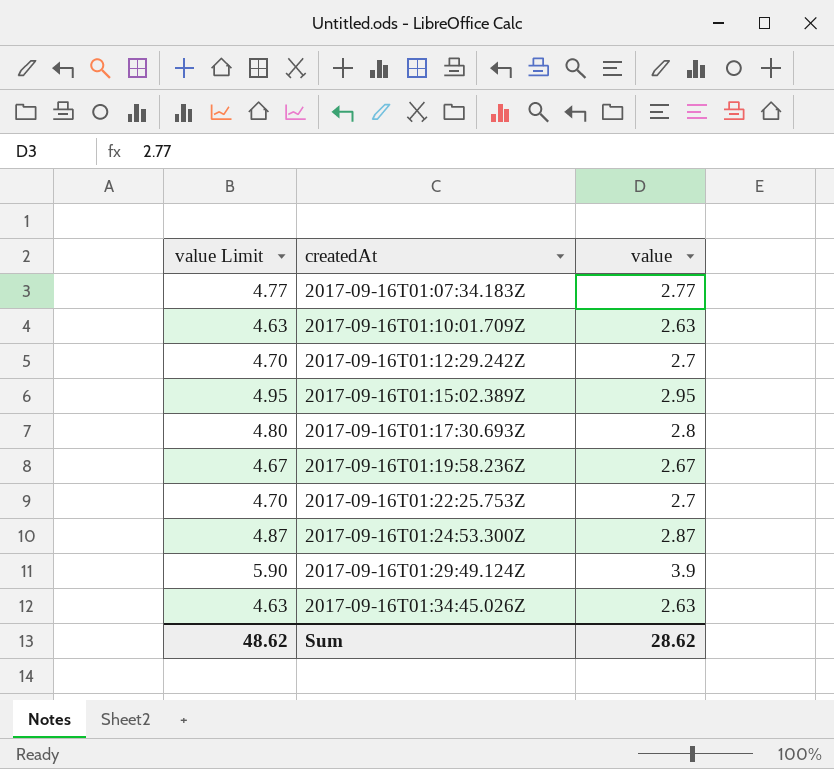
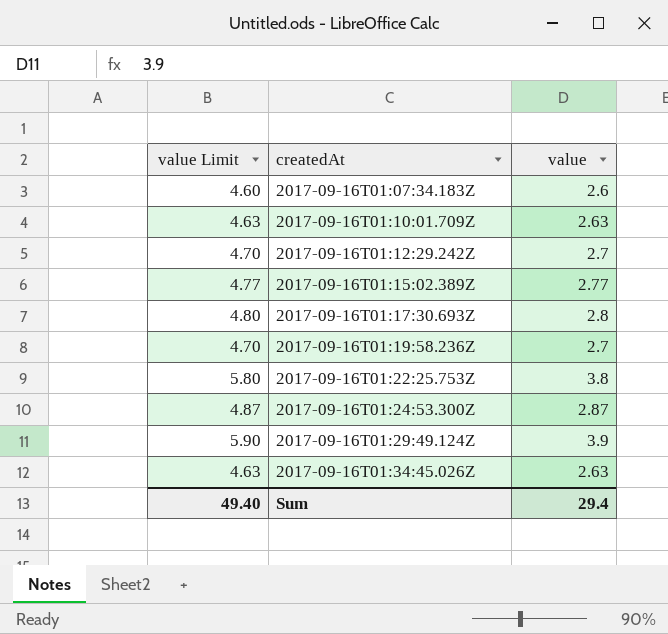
2017-09-16T01:07:34.183Z | value Limit: 4.77 -> 4.60
2017-09-16T01:07:34.183Z | value: 2.77 -> 2.6
2017-09-16T01:15:02.389Z | value Limit: 4.95 -> 4.77
2017-09-16T01:15:02.389Z | value: 2.95 -> 2.77
2017-09-16T01:19:58.236Z | value Limit: 4.67 -> 4.70
2017-09-16T01:19:58.236Z | value: 2.67 -> 2.7
2017-09-16T01:22:25.753Z | value Limit: 4.70 -> 5.80
2017-09-16T01:22:25.753Z | value: 2.7 -> 3.8
Sum | value Limit: 48.62 -> 49.40
Sum | value: 28.62 -> 29.4

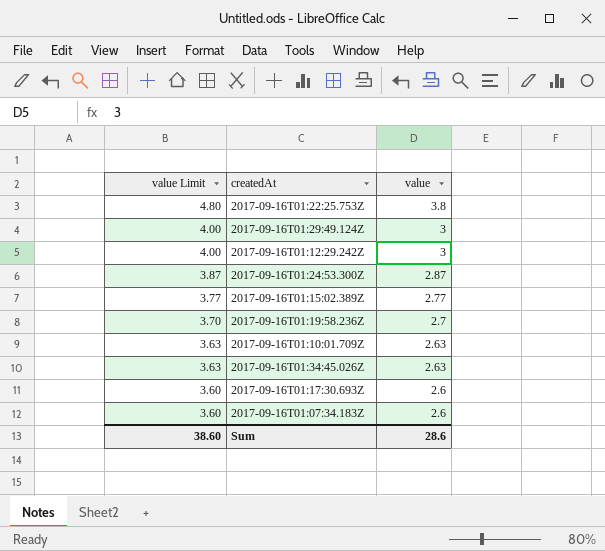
row order: createdAt ascending -> value Limit descending
column value Limit | formula: [value] + 2 -> [value] + 1
2017-09-16T01:29:49.124Z | value: 3.9 -> 3
2017-09-16T01:12:29.242Z | value: 2.7 -> 3
2017-09-16T01:17:30.693Z | value: 2.8 -> 2.6
Sum | value Limit: 49.40 -> 38.60
Sum | value: 29.4 -> 28.6

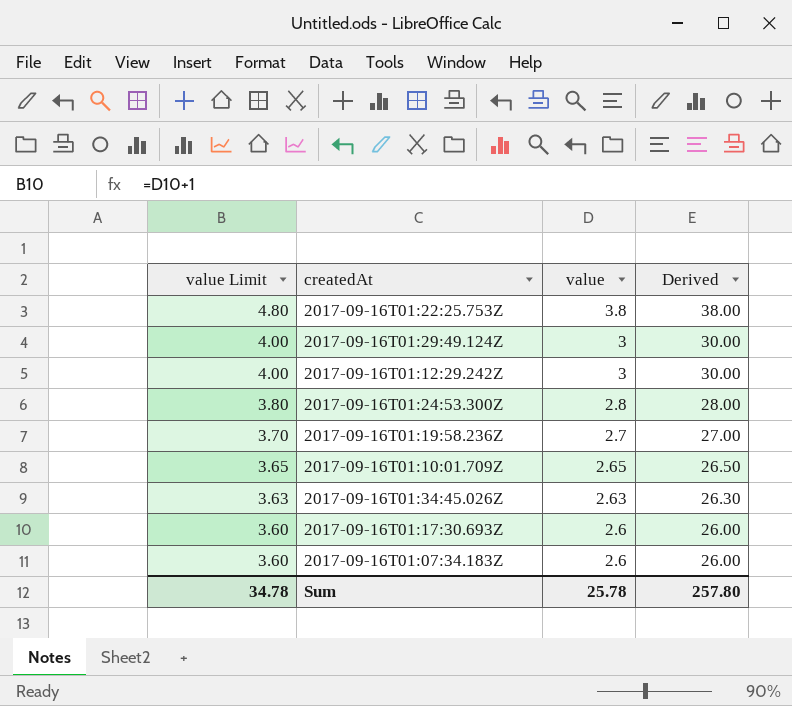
column Derived | formula: none -> [value] * 10
row 2017-09-16T01:15:02.389Z: 3.77 | 2.77 -> none
2017-09-16T01:24:53.300Z | value Limit: 3.87 -> 3.80
2017-09-16T01:24:53.300Z | value: 2.87 -> 2.8
2017-09-16T01:10:01.709Z | value Limit: 3.63 -> 3.65
2017-09-16T01:10:01.709Z | value: 2.63 -> 2.65
Sum | value Limit: 38.60 -> 34.78
Sum | value: 28.6 -> 25.78

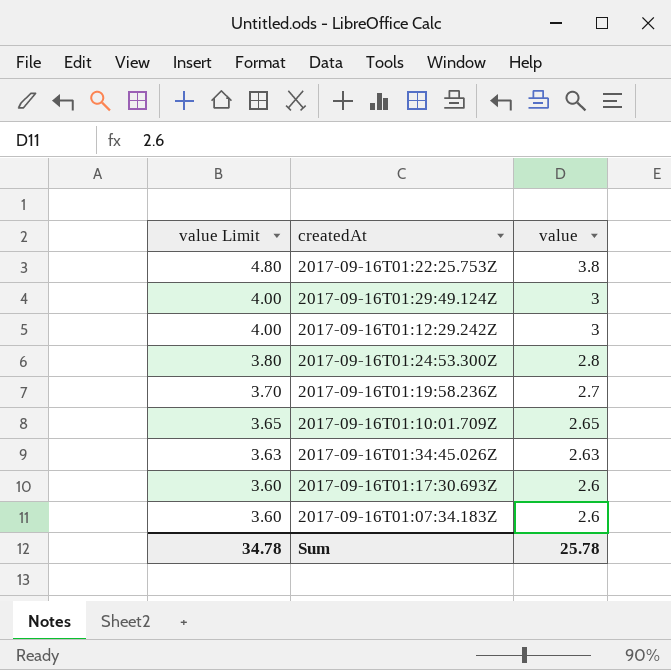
column Derived | formula: [value] * 10 -> none

